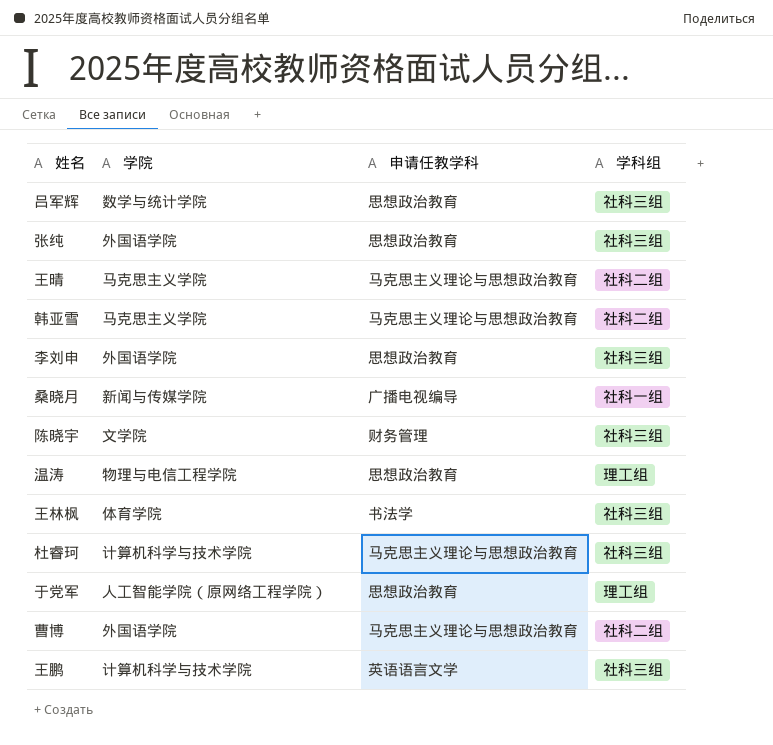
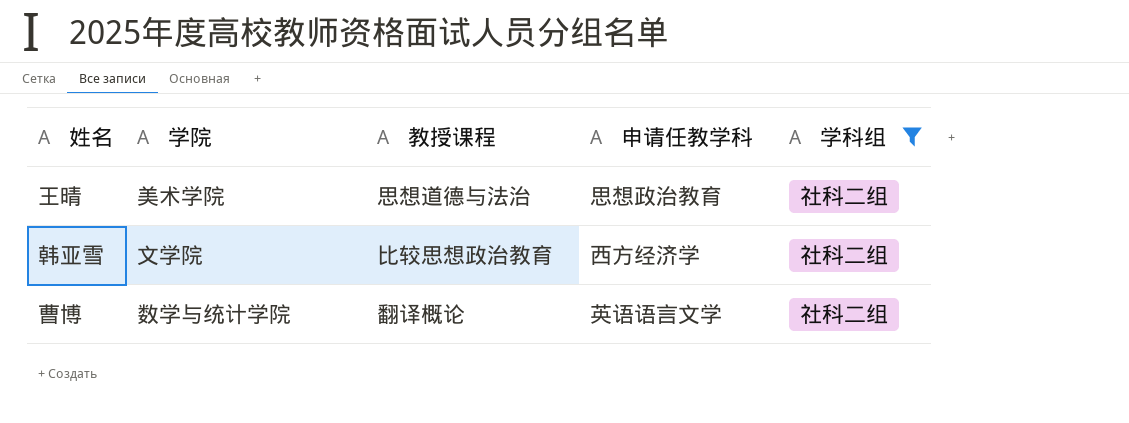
filter: none -> 学科组 = 社科二组
column 教授课程 | position: none -> 3
王晴 | 学院: 马克思主义学院 -> 美术学院
王晴 | 申请任教学科: 马克思主义理论与思想政治教育 -> 思想政治教育
韩亚雪 | 学院: 马克思主义学院 -> 文学院
韩亚雪 | 申请任教学科: 马克思主义理论与思想政治教育 -> 西方经济学
曹博 | 学院: 外国语学院 -> 数学与统计学院
曹博 | 申请任教学科: 马克思主义理论与思想政治教育 -> 英语语言文学

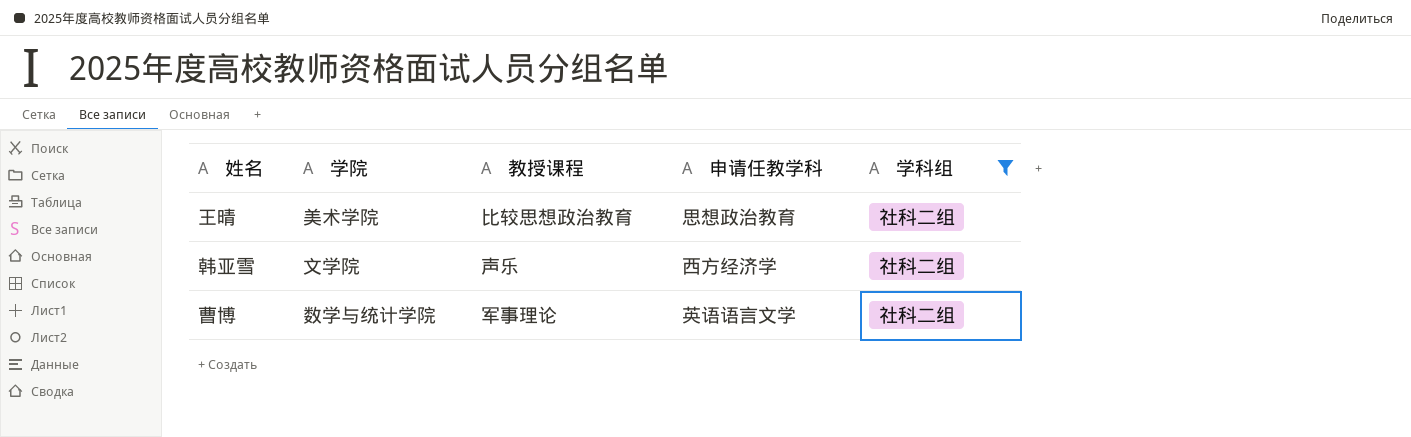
王晴 | 教授课程: 思想道德与法治 -> 比较思想政治教育
韩亚雪 | 教授课程: 比较思想政治教育 -> 声乐
曹博 | 教授课程: 翻译概论 -> 军事理论

